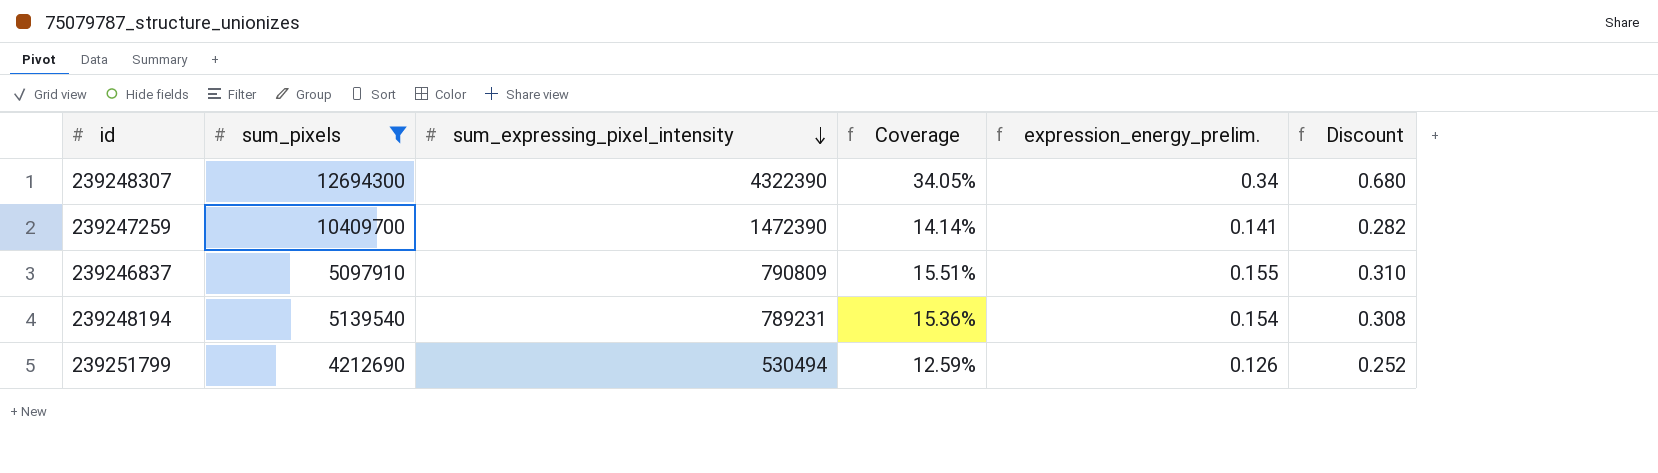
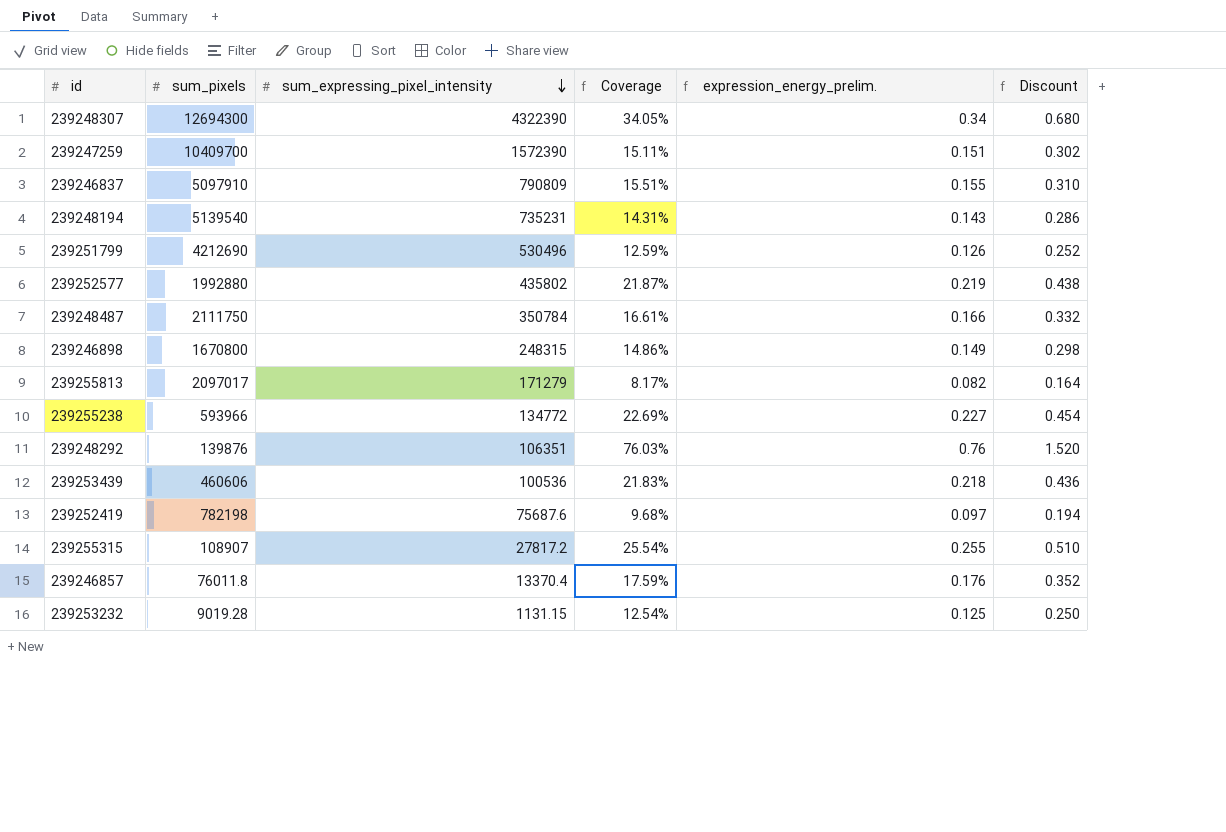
filter: sum_pixels >= 4212690 -> none
239247259 | sum_expressing_pixel_intensity: 1472390 -> 1572390
239247259 | Coverage: 14.14% -> 15.11%
239247259 | expression_energy_prelim.: 0.141 -> 0.151
239247259 | Discount: 0.282 -> 0.302
239248194 | sum_expressing_pixel_intensity: 789231 -> 735231
239248194 | Coverage: 15.36% -> 14.31%
239248194 | expression_energy_prelim.: 0.154 -> 0.143
239248194 | Discount: 0.308 -> 0.286
239251799 | sum_expressing_pixel_intensity: 530494 -> 530496

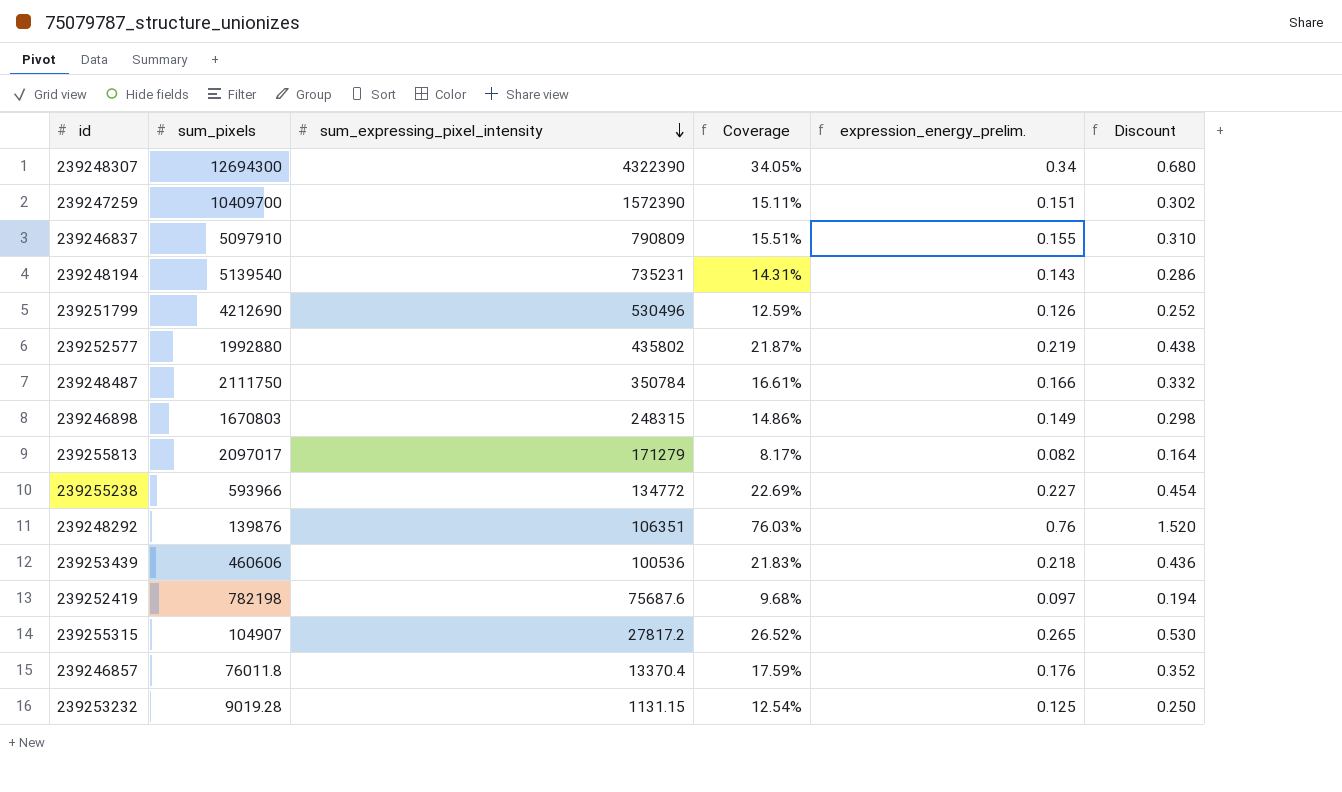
239246898 | sum_pixels: 1670800 -> 1670803
239255315 | sum_pixels: 108907 -> 104907
239255315 | Coverage: 25.54% -> 26.52%
239255315 | expression_energy_prelim.: 0.255 -> 0.265
239255315 | Discount: 0.510 -> 0.530

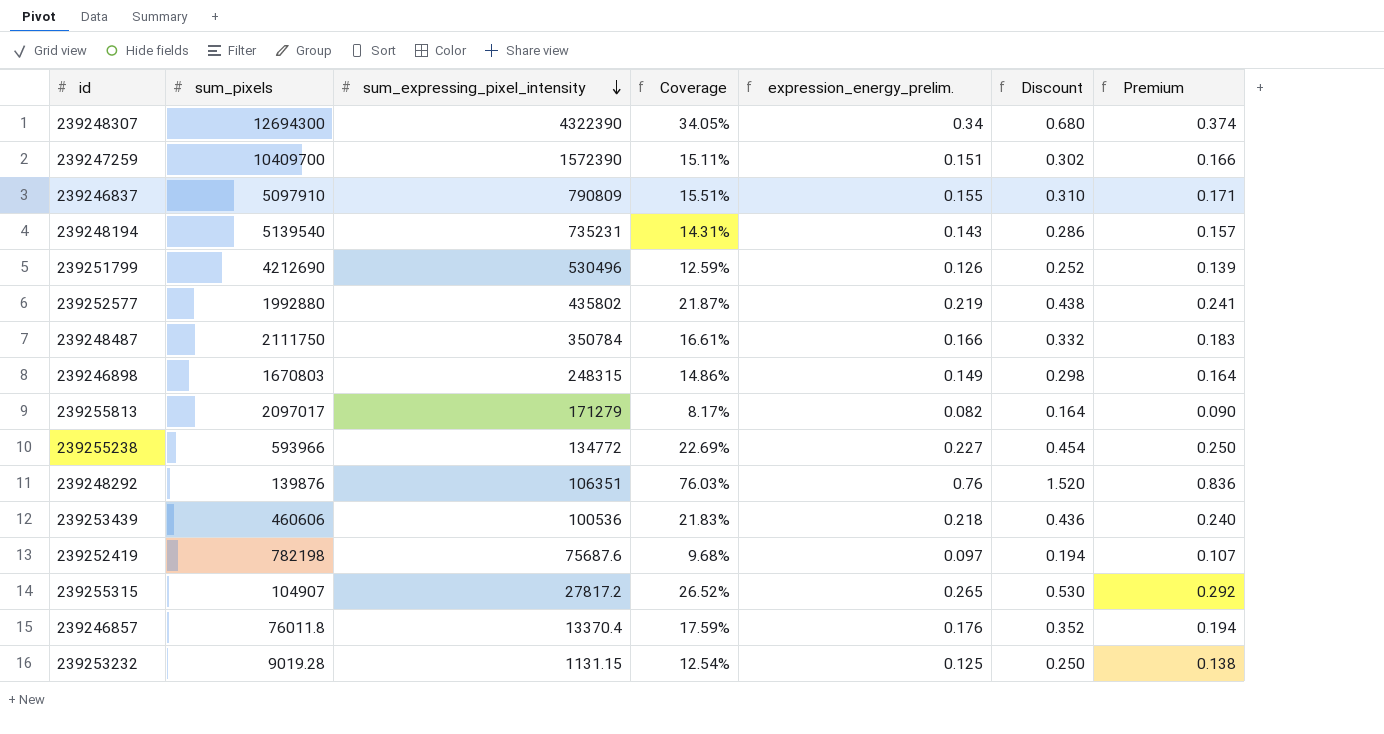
column Premium | formula: none -> [expression_energy_prelim.] * 1.1

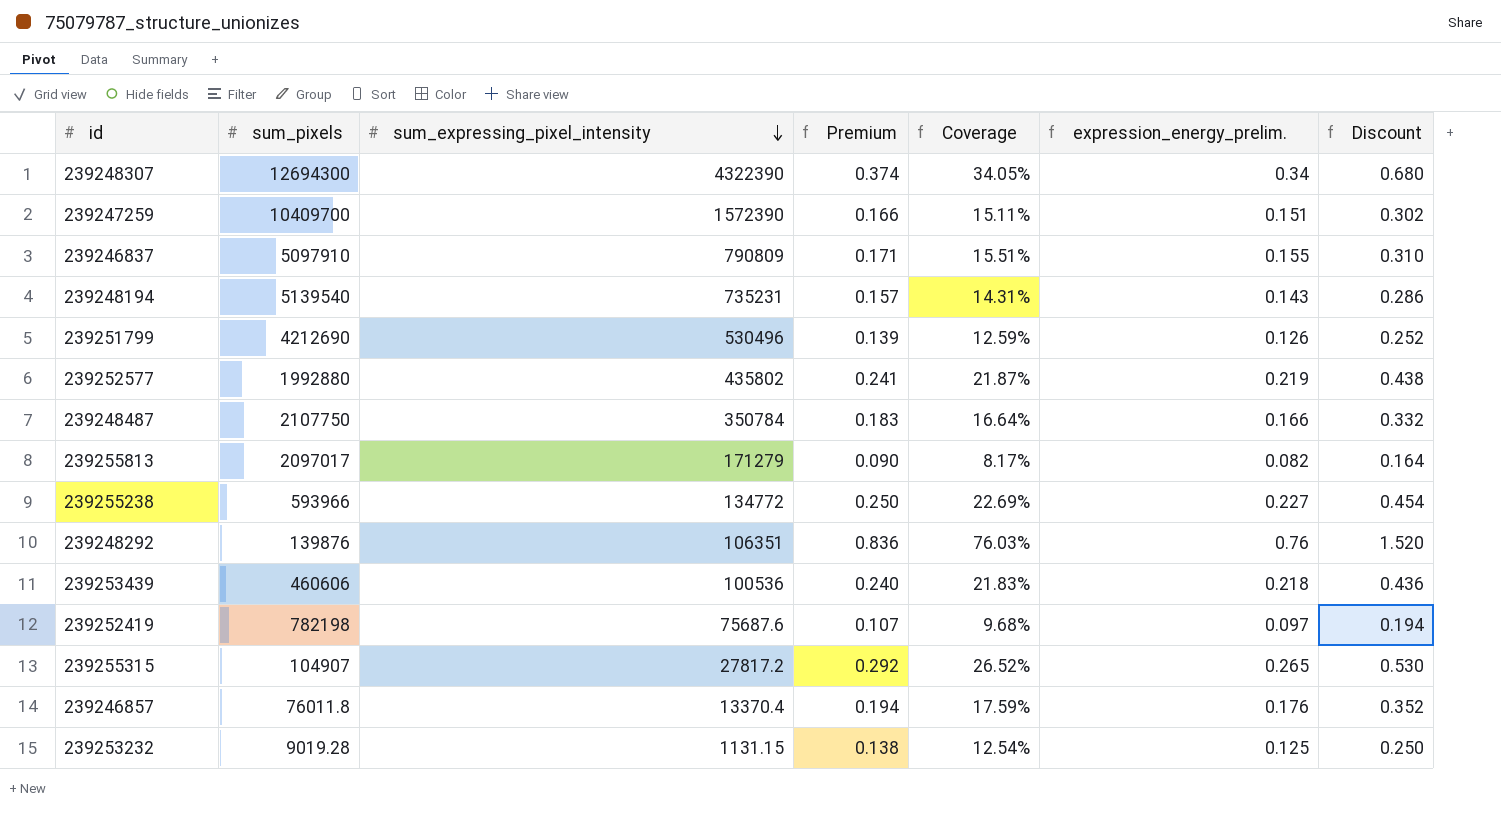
column Premium | position: 7 -> 4
row 239246898: 1670803 | 248315 | 14.86% | 0.149 | 0.298 | 0.164 -> none
239248487 | sum_pixels: 2111750 -> 2107750
239248487 | Coverage: 16.61% -> 16.64%

